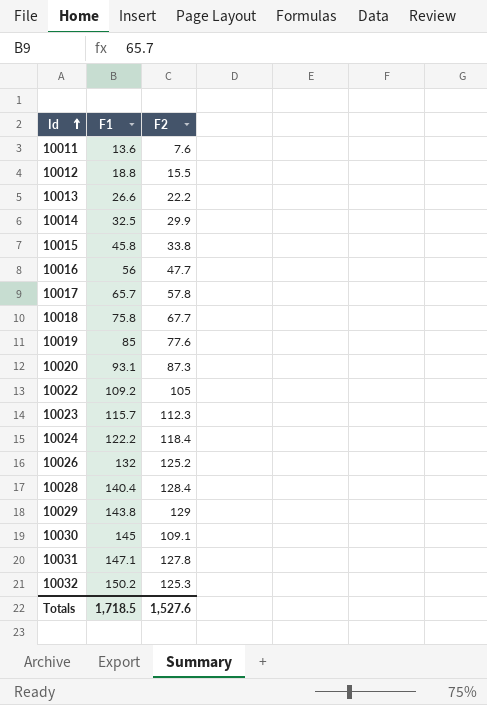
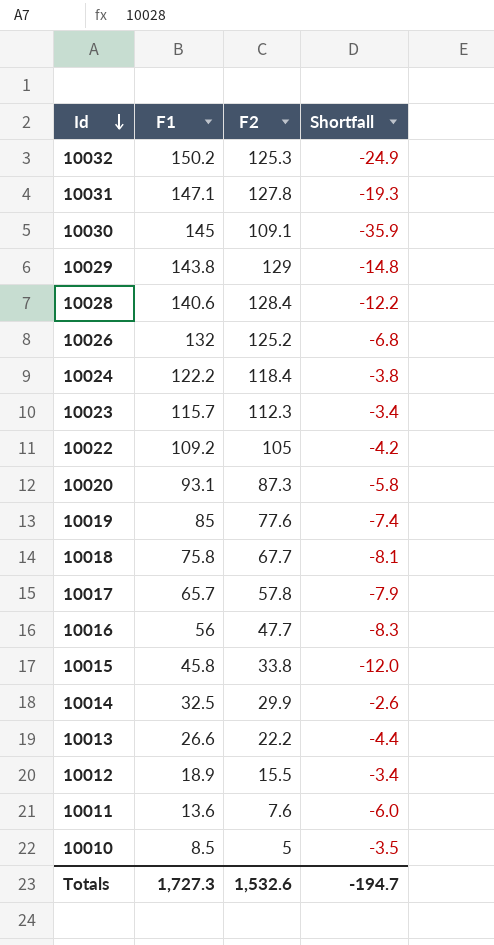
row order: Id ascending -> Id descending
column Shortfall | formula: none -> [F2] - [F1]
10028 | F1: 140.4 -> 140.6
10012 | F1: 18.8 -> 18.9
row 10010: none -> 8.5 | 5 | -3.5
Totals | F1: 1,718.5 -> 1,727.3
Totals | F2: 1,527.6 -> 1,532.6

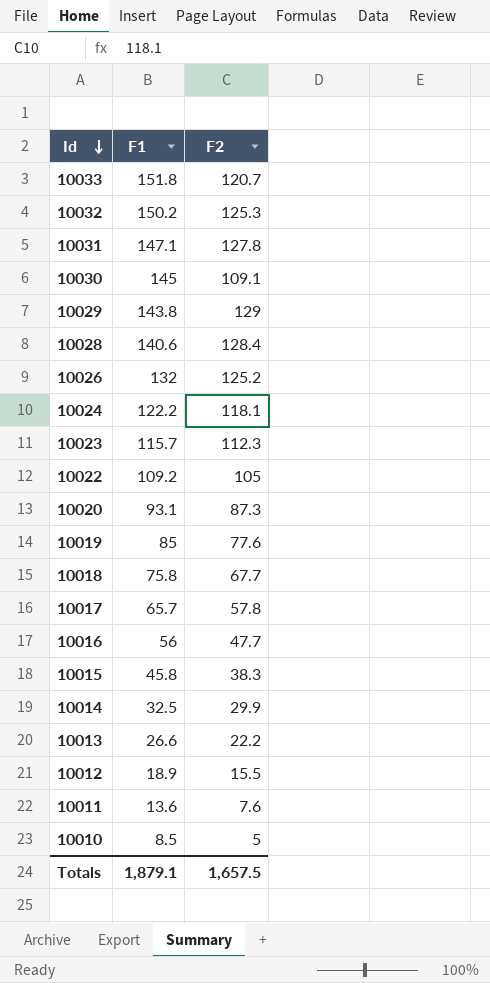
column Shortfall | formula: [F2] - [F1] -> none
row 10033: none -> 151.8 | 120.7
10024 | F2: 118.4 -> 118.1
10015 | F2: 33.8 -> 38.3
Totals | F1: 1,727.3 -> 1,879.1
Totals | F2: 1,532.6 -> 1,657.5

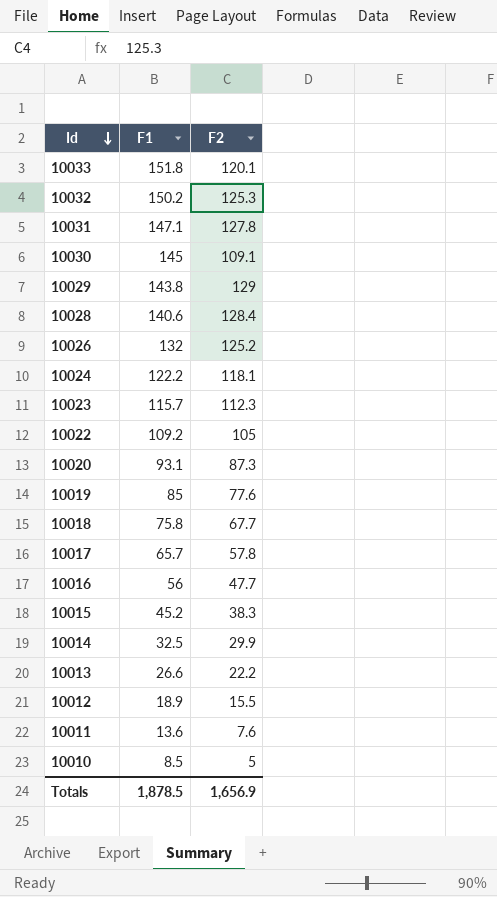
10033 | F2: 120.7 -> 120.1
10015 | F1: 45.8 -> 45.2
Totals | F1: 1,879.1 -> 1,878.5
Totals | F2: 1,657.5 -> 1,656.9

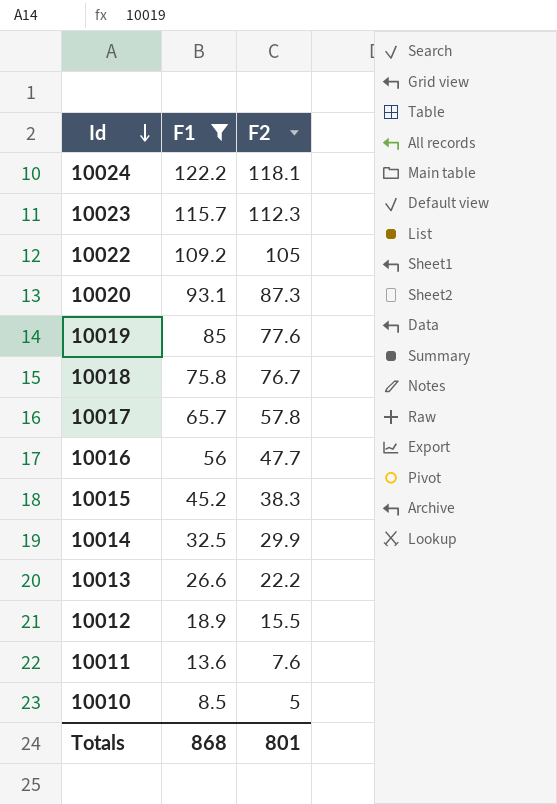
filter: none -> F1 <= 122.2
10018 | F2: 67.7 -> 76.7
Totals | F1: 1,878.5 -> 868
Totals | F2: 1,656.9 -> 801

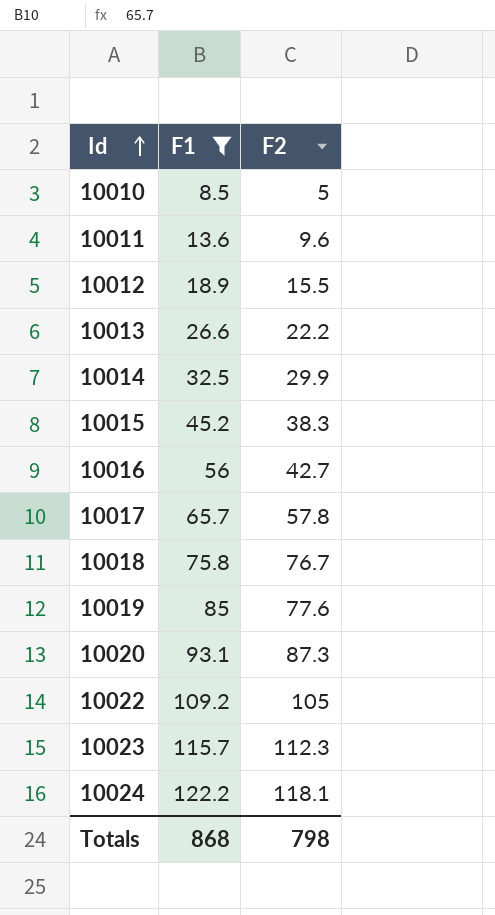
row order: Id descending -> Id ascending
10011 | F2: 7.6 -> 9.6
10016 | F2: 47.7 -> 42.7
Totals | F2: 801 -> 798

